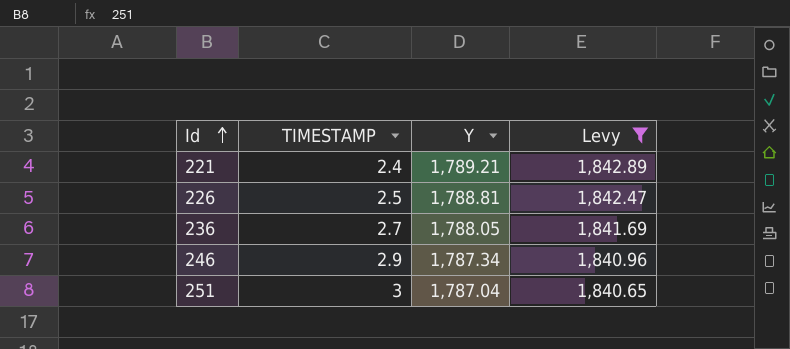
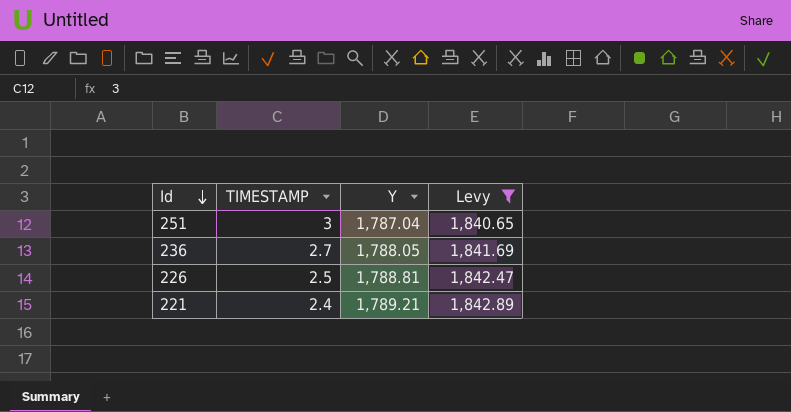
row order: Id ascending -> Id descending
row 246: 2.9 | 1,787.34 | 1,840.96 -> none

